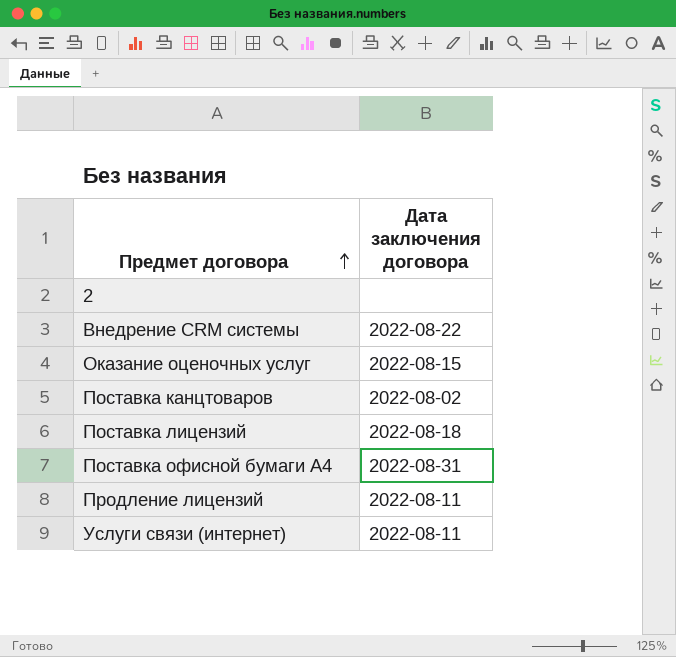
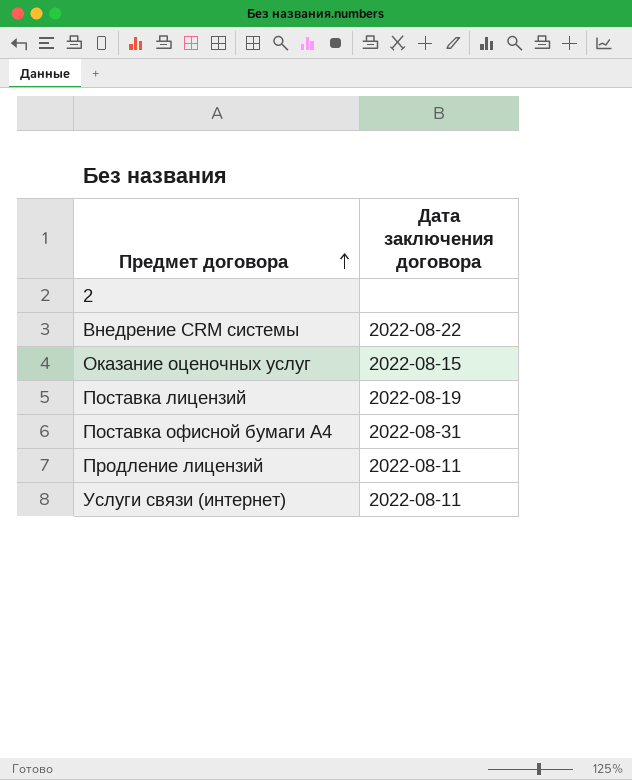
row Поставка канцтоваров: 2022-08-02 -> none
Поставка лицензий | Дата заключения договора: 2022-08-18 -> 2022-08-19

